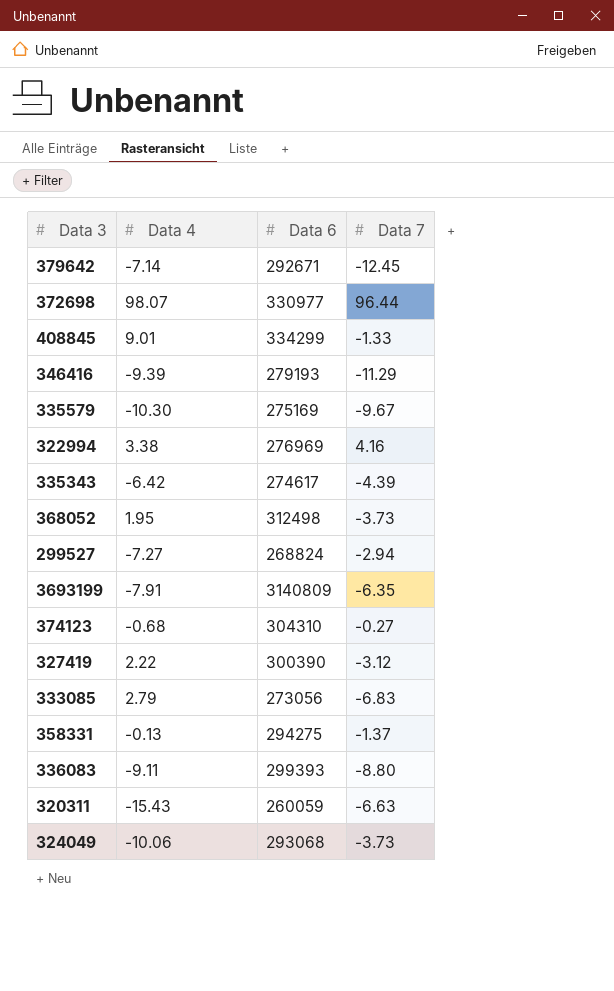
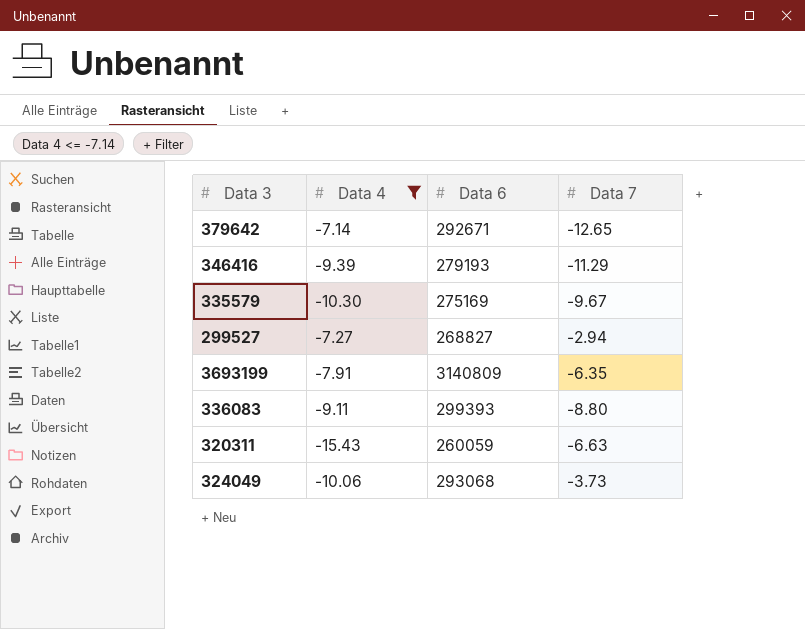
filter: none -> Data 4 <= -7.14
379642 | Data 7: -12.45 -> -12.65
299527 | Data 6: 268824 -> 268827

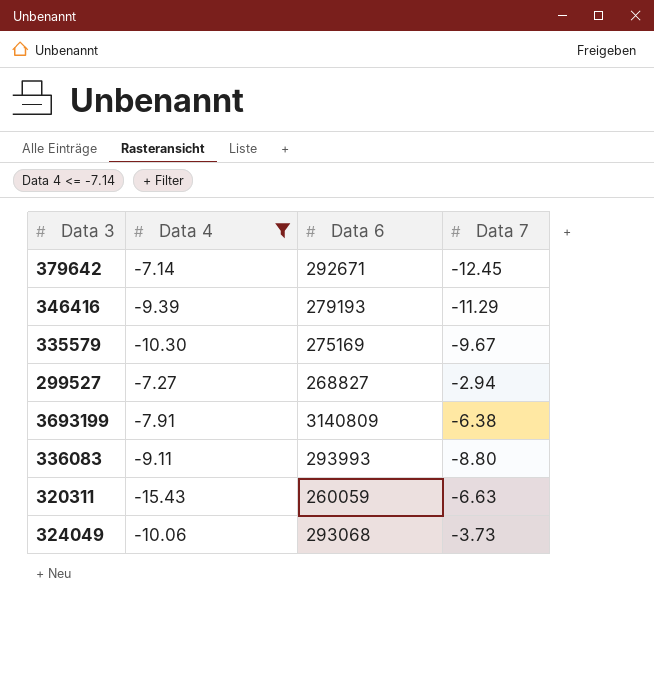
379642 | Data 7: -12.65 -> -12.45
3693199 | Data 7: -6.35 -> -6.38
336083 | Data 6: 299393 -> 293993

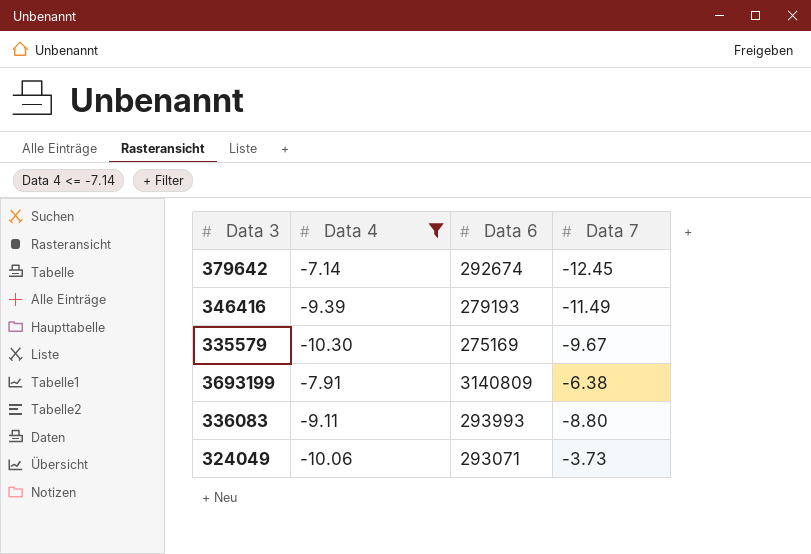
row 299527: -7.27 | 268827 | -2.94 -> none
row 320311: -15.43 | 260059 | -6.63 -> none
379642 | Data 6: 292671 -> 292674
346416 | Data 7: -11.29 -> -11.49
324049 | Data 6: 293068 -> 293071

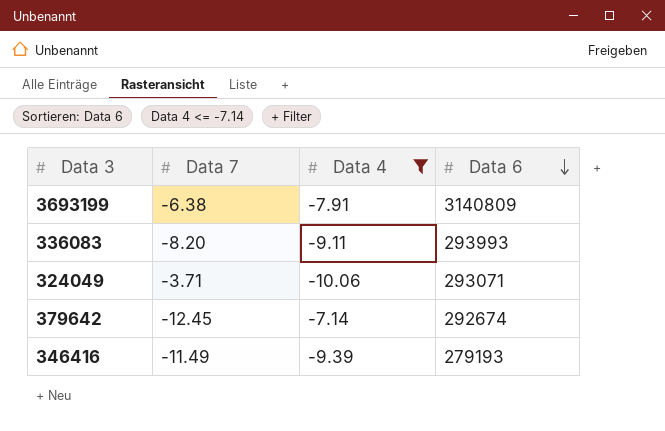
row order: none -> Data 6 descending
column Data 7 | position: 4 -> 2
row 335579: -10.30 | 275169 | -9.67 -> none
336083 | Data 7: -8.80 -> -8.20
324049 | Data 7: -3.73 -> -3.71

